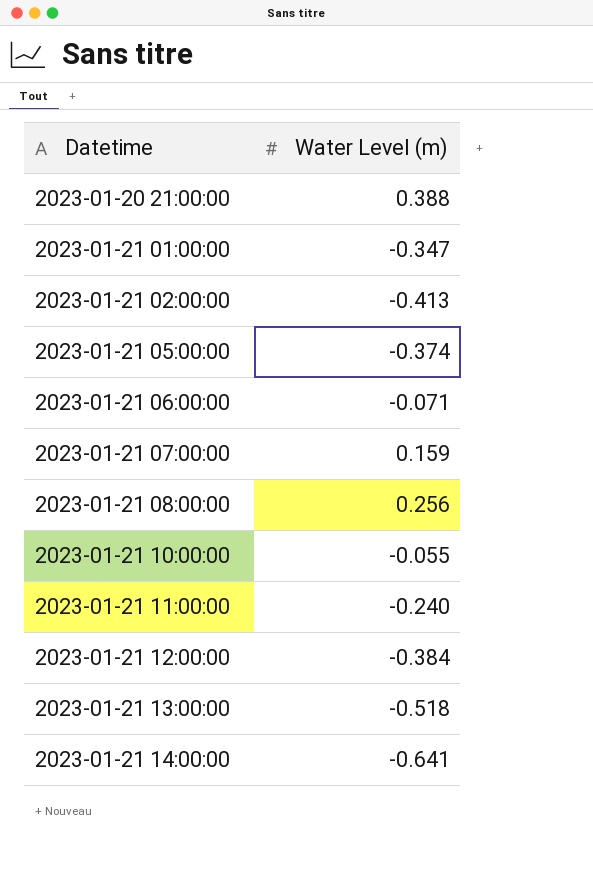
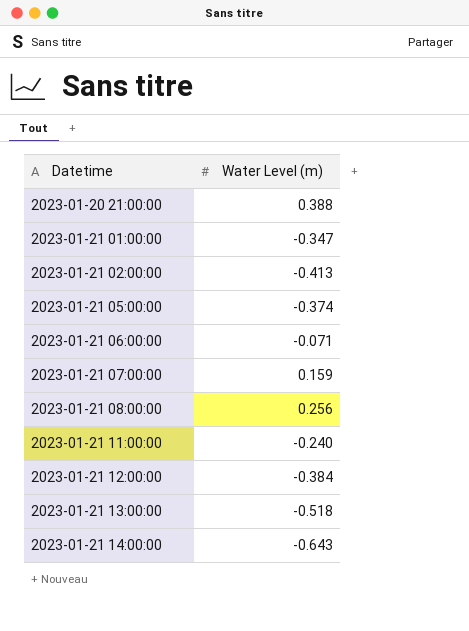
row 2023-01-21 10:00:00: -0.055 -> none
2023-01-21 14:00:00 | Water Level (m): -0.641 -> -0.643

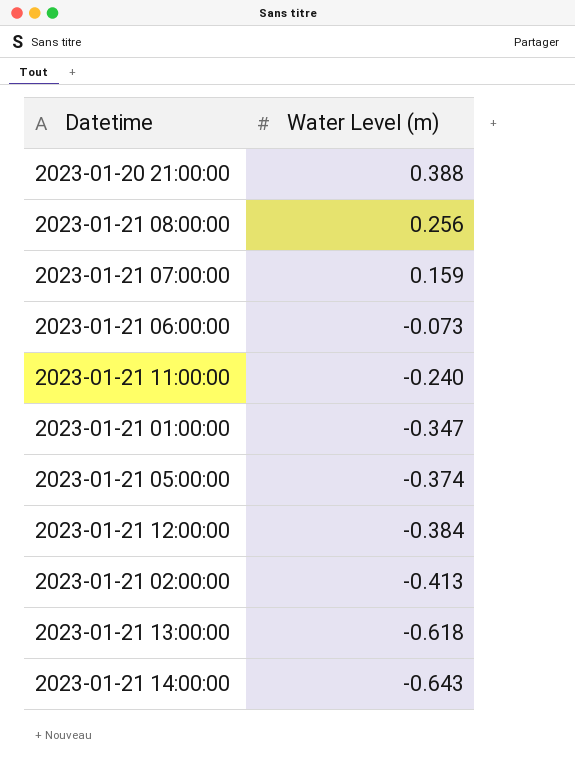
row order: Datetime ascending -> Water Level (m) descending
2023-01-21 06:00:00 | Water Level (m): -0.071 -> -0.073
2023-01-21 13:00:00 | Water Level (m): -0.518 -> -0.618

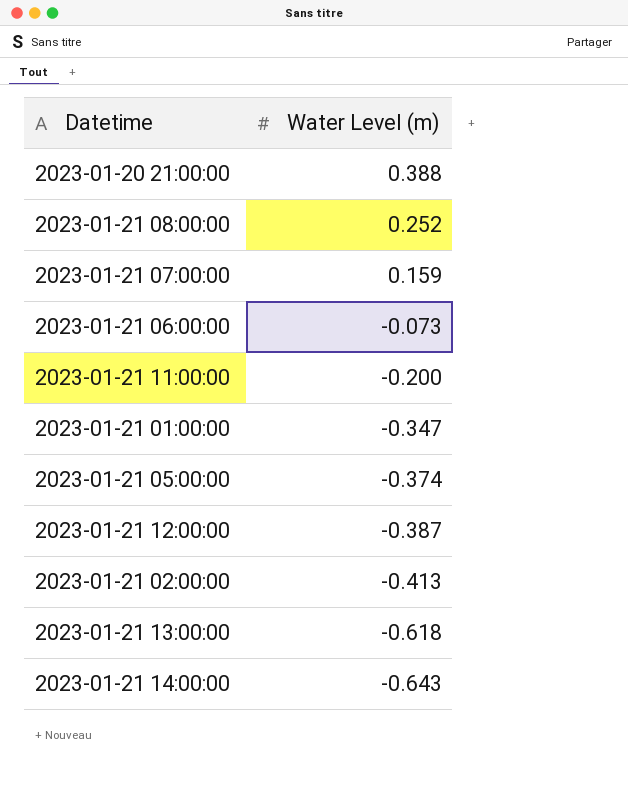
2023-01-21 08:00:00 | Water Level (m): 0.256 -> 0.252
2023-01-21 11:00:00 | Water Level (m): -0.240 -> -0.200
2023-01-21 12:00:00 | Water Level (m): -0.384 -> -0.387

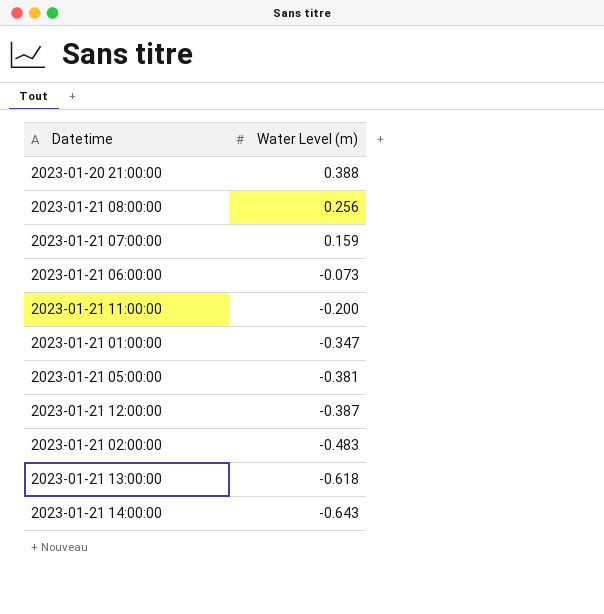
2023-01-21 08:00:00 | Water Level (m): 0.252 -> 0.256
2023-01-21 05:00:00 | Water Level (m): -0.374 -> -0.381
2023-01-21 02:00:00 | Water Level (m): -0.413 -> -0.483

